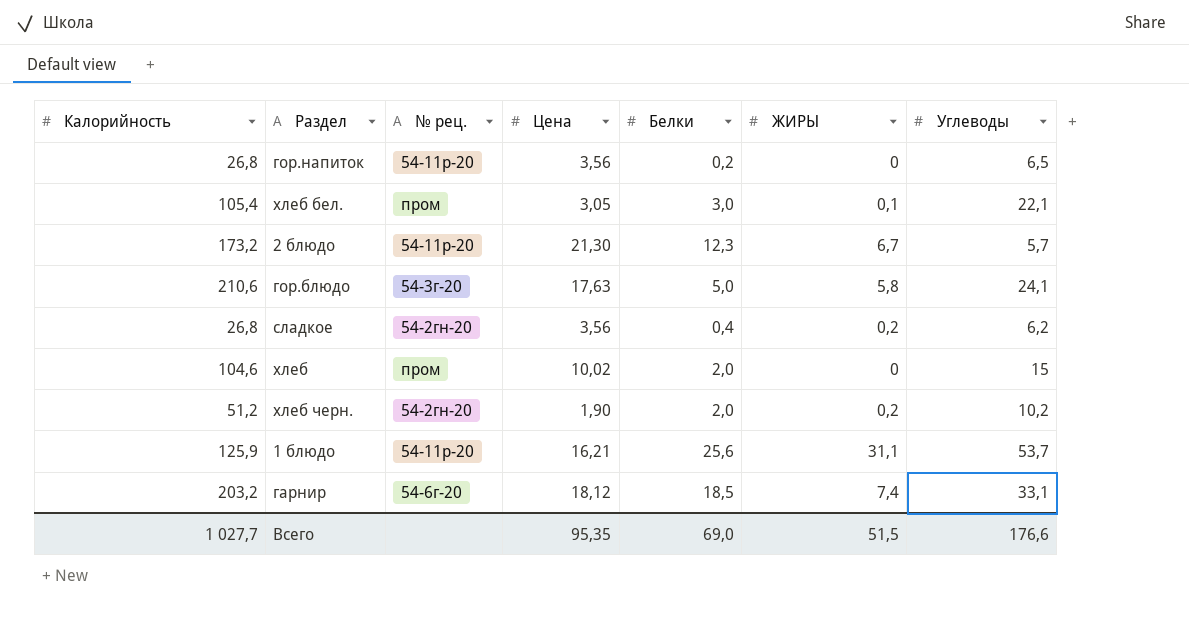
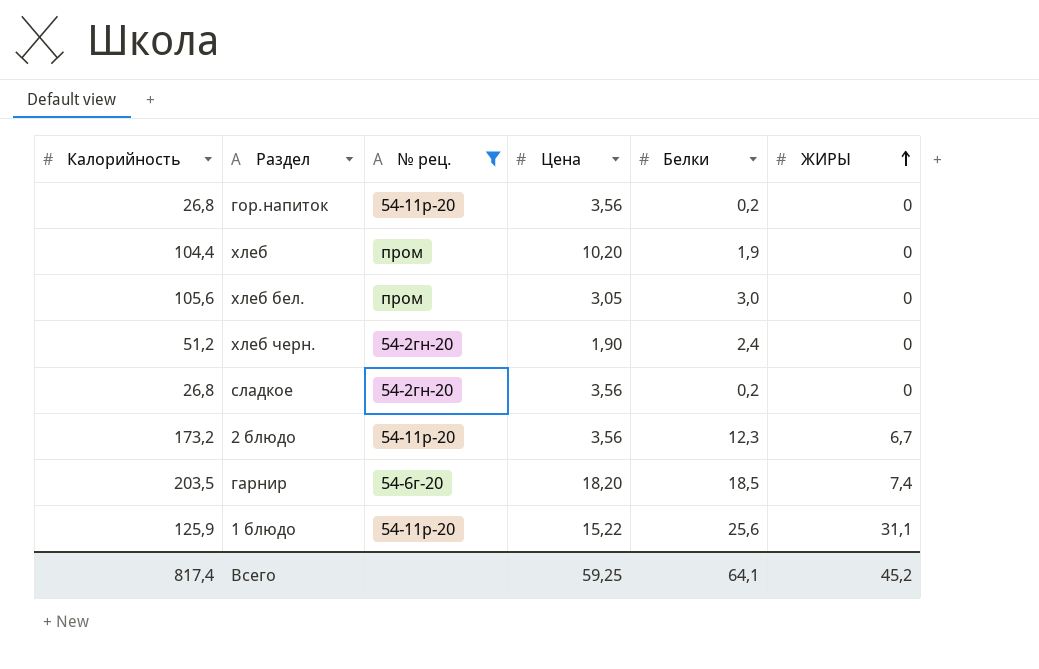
filter: none -> № рец. != 54-3г-20
row order: none -> ЖИРЫ ascending
column Углеводы | position: 7 -> none
хлеб | Калорийность: 104,6 -> 104,4
хлеб | Цена: 10,02 -> 10,20
хлеб | Белки: 2,0 -> 1,9
хлеб бел. | Калорийность: 105,4 -> 105,6
хлеб бел. | ЖИРЫ: 0,1 -> 0
хлеб черн. | Белки: 2,0 -> 2,4
хлеб черн. | ЖИРЫ: 0,2 -> 0
сладкое | Белки: 0,4 -> 0,2
сладкое | ЖИРЫ: 0,2 -> 0
2 блюдо | Цена: 21,30 -> 3,56
гарнир | Калорийность: 203,2 -> 203,5
гарнир | Цена: 18,12 -> 18,20
1 блюдо | Цена: 16,21 -> 15,22
Всего | Калорийность: 1 027,7 -> 817,4
Всего | Цена: 95,35 -> 59,25
Всего | Белки: 69,0 -> 64,1
Всего | ЖИРЫ: 51,5 -> 45,2

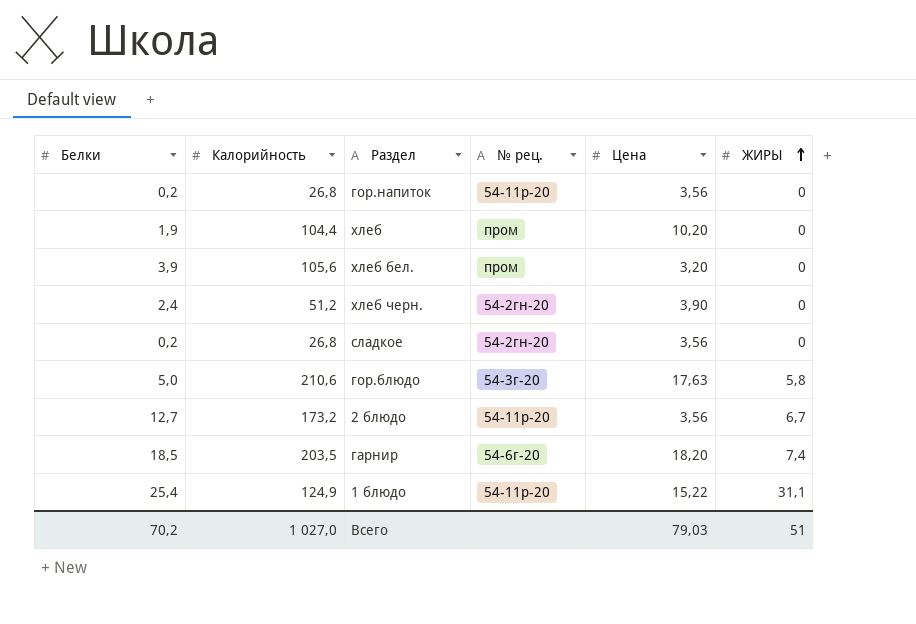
filter: № рец. != 54-3г-20 -> none
column Белки | position: 5 -> 1
хлеб бел. | Белки: 3,0 -> 3,9
хлеб бел. | Цена: 3,05 -> 3,20
хлеб черн. | Цена: 1,90 -> 3,90
2 блюдо | Белки: 12,3 -> 12,7
1 блюдо | Белки: 25,6 -> 25,4
1 блюдо | Калорийность: 125,9 -> 124,9
Всего | Белки: 64,1 -> 70,2
Всего | Калорийность: 817,4 -> 1 027,0
Всего | Цена: 59,25 -> 79,03
Всего | ЖИРЫ: 45,2 -> 51

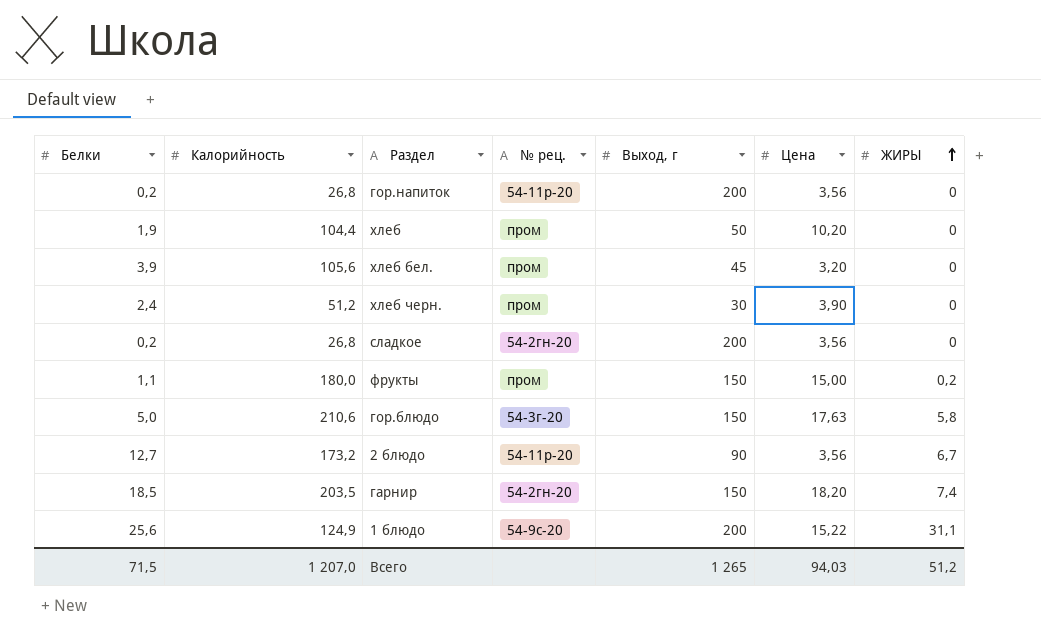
column Выход, г | position: none -> 5
хлеб черн. | № рец.: 54-2гн-20 -> пром
row фрукты: none -> 1,1 | 180,0 | пром | 150 | 15,00 | 0,2
гарнир | № рец.: 54-6г-20 -> 54-2гн-20
1 блюдо | Белки: 25,4 -> 25,6
1 блюдо | № рец.: 54-11р-20 -> 54-9с-20
Всего | Белки: 70,2 -> 71,5
Всего | Калорийность: 1 027,0 -> 1 207,0
Всего | Цена: 79,03 -> 94,03
Всего | ЖИРЫ: 51 -> 51,2

